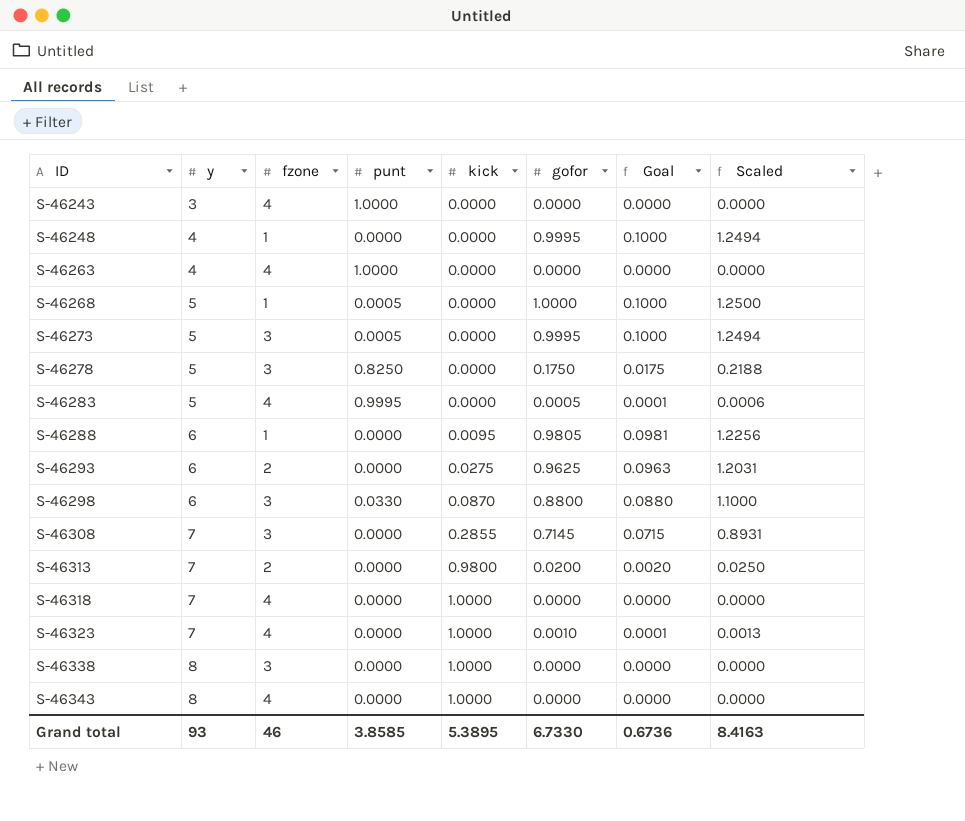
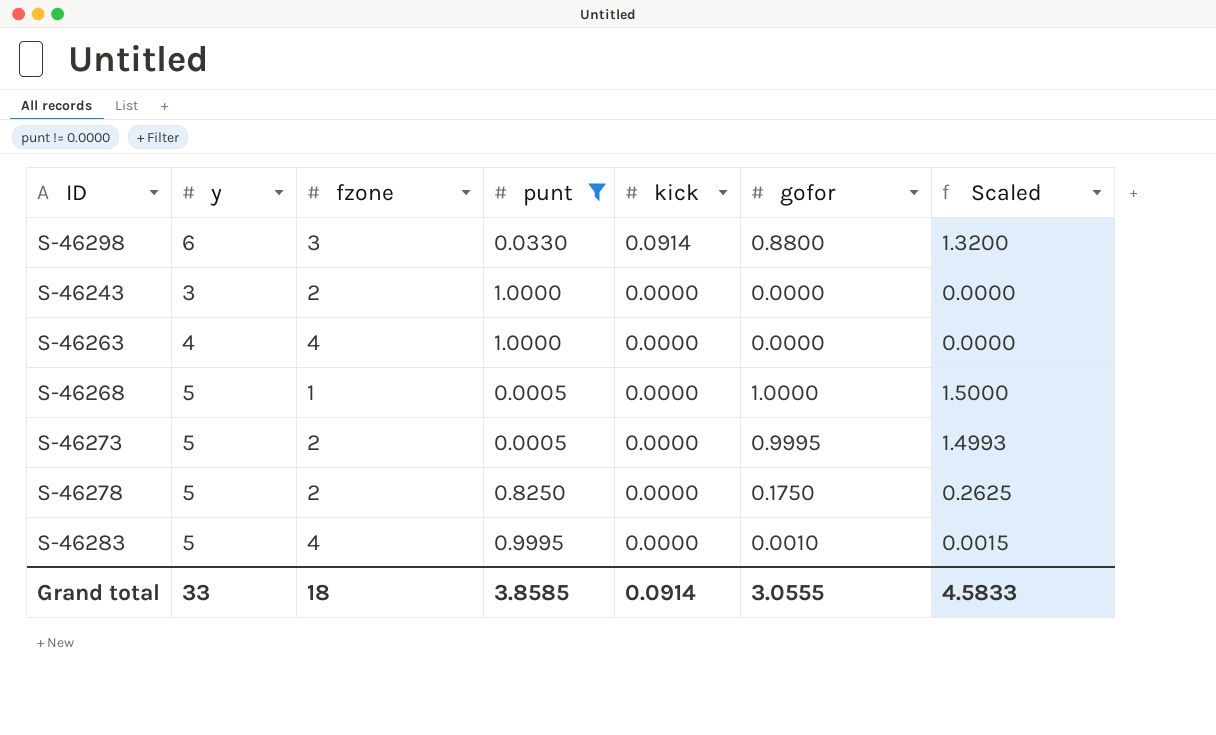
filter: none -> punt != 0.0000
row order: ID ascending -> kick descending
column Goal | formula: [gofor] * 0.1 -> none
column Scaled | formula: [gofor] * 1.25 -> [gofor] * 1.5
S-46298 | kick: 0.0870 -> 0.0914
S-46243 | fzone: 4 -> 2
S-46273 | fzone: 3 -> 2
S-46278 | fzone: 3 -> 2
S-46283 | gofor: 0.0005 -> 0.0010
Grand total | y: 93 -> 33
Grand total | fzone: 46 -> 18
Grand total | kick: 5.3895 -> 0.0914
Grand total | gofor: 6.7330 -> 3.0555
Grand total | Scaled: 8.4163 -> 4.5833

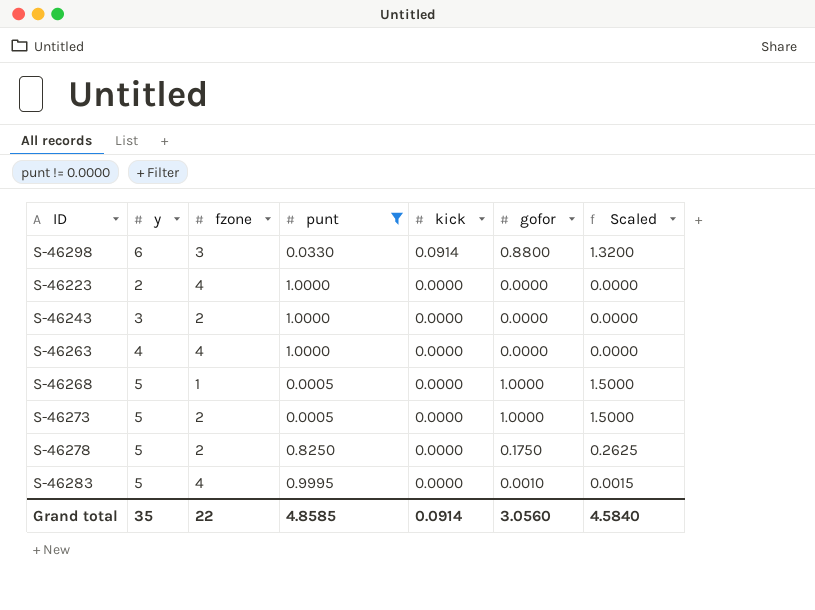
row S-46223: none -> 2 | 4 | 1.0000 | 0.0000 | 0.0000 | 0.0000
S-46273 | gofor: 0.9995 -> 1.0000
S-46273 | Scaled: 1.4993 -> 1.5000
Grand total | y: 33 -> 35
Grand total | fzone: 18 -> 22
Grand total | punt: 3.8585 -> 4.8585
Grand total | gofor: 3.0555 -> 3.0560
Grand total | Scaled: 4.5833 -> 4.5840

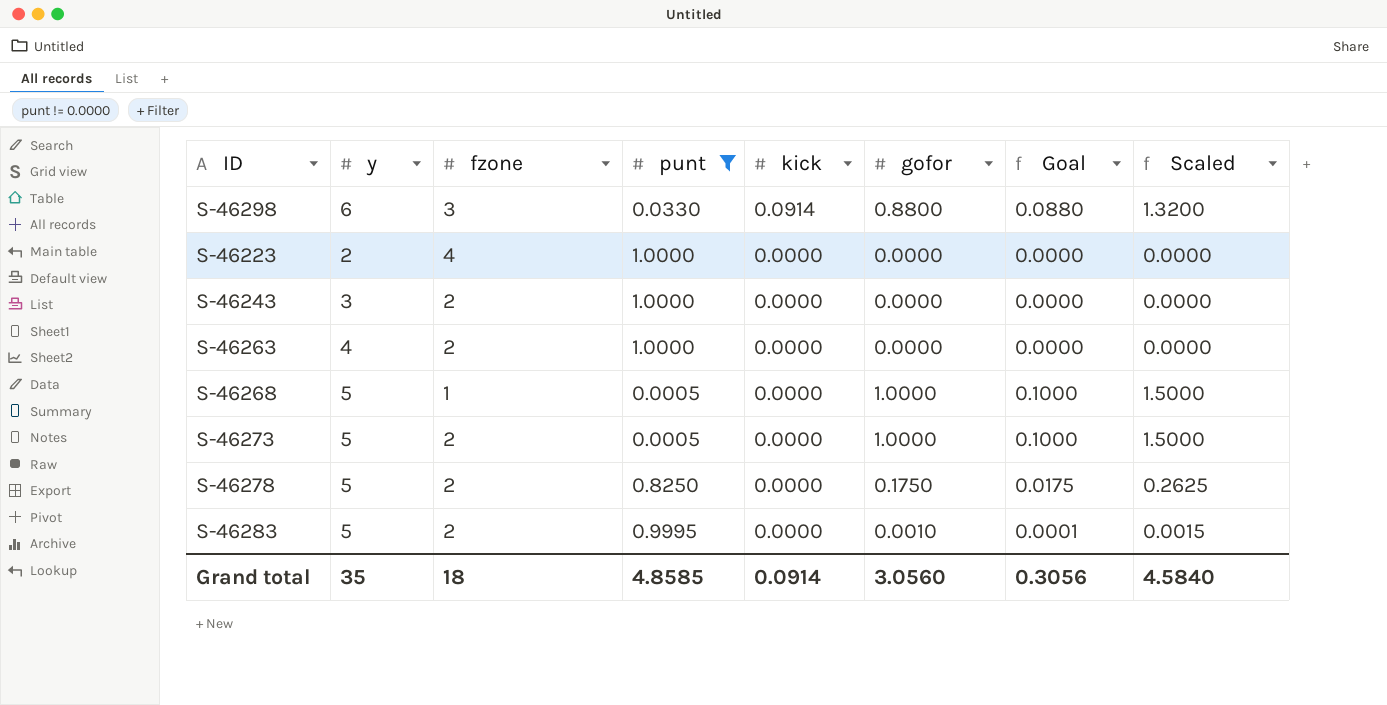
column Goal | formula: none -> [gofor] * 0.1
S-46263 | fzone: 4 -> 2
S-46283 | fzone: 4 -> 2
Grand total | fzone: 22 -> 18

